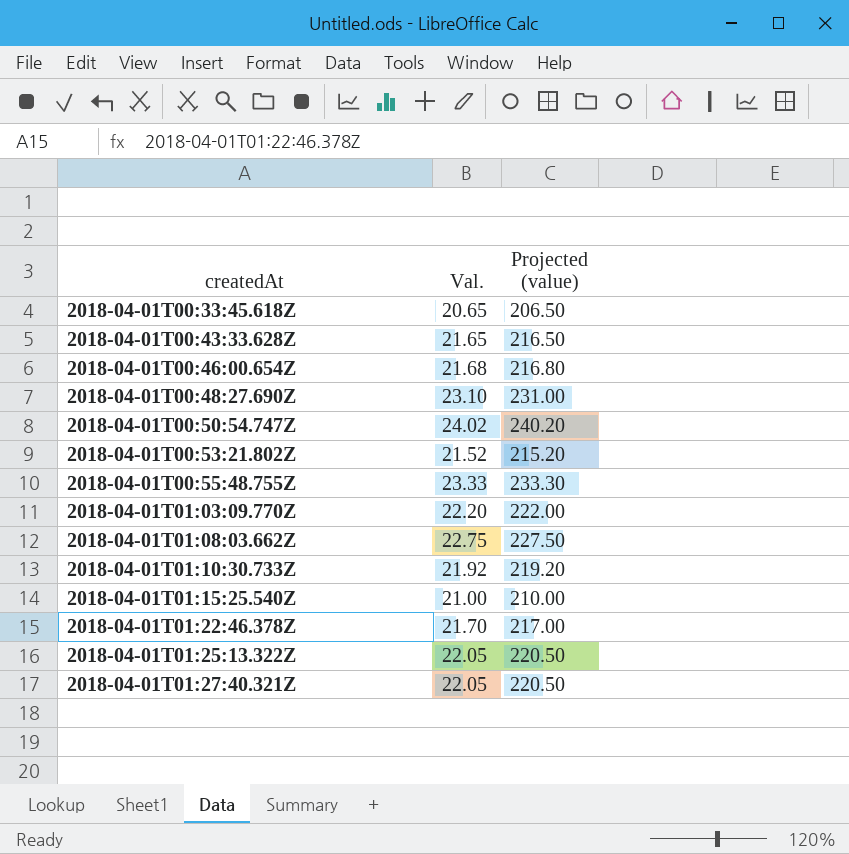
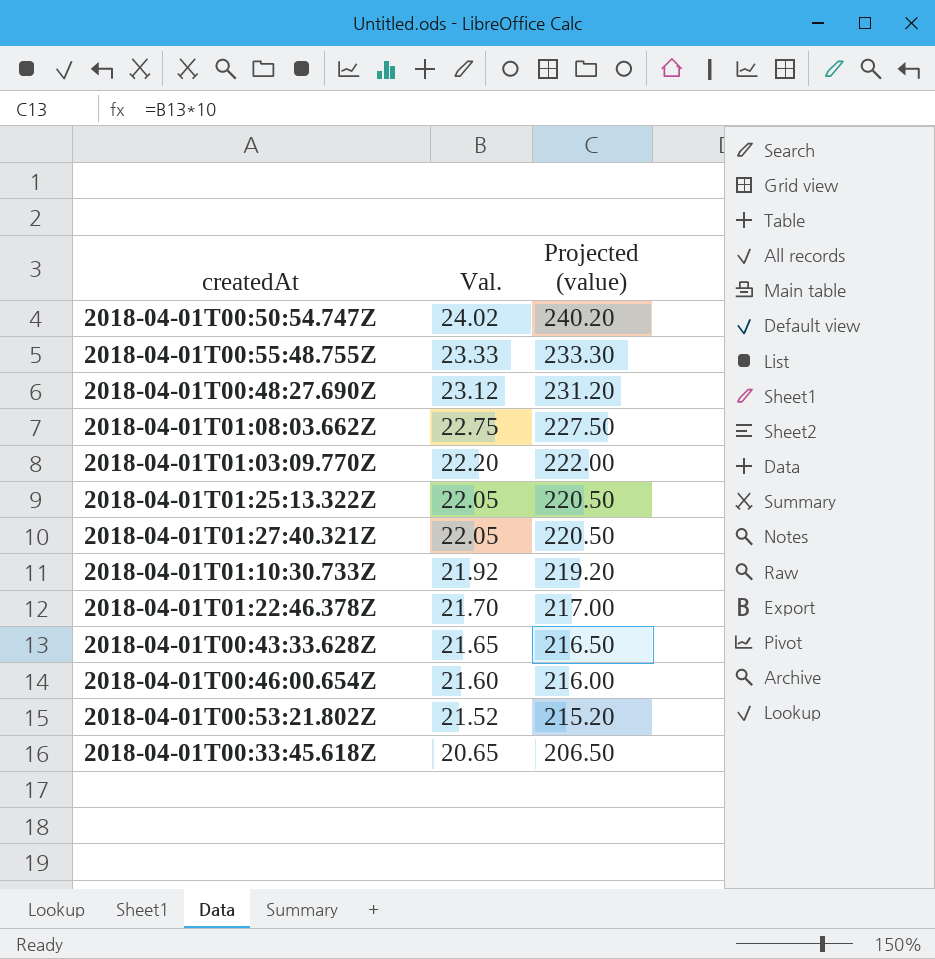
row order: createdAt ascending -> Val. descending
row 2018-04-01T01:15:25.540Z: 21.00 | 210.00 -> none
2018-04-01T00:48:27.690Z | Val.: 23.10 -> 23.12
2018-04-01T00:48:27.690Z | Projected (value): 231.00 -> 231.20
2018-04-01T00:46:00.654Z | Val.: 21.68 -> 21.60
2018-04-01T00:46:00.654Z | Projected (value): 216.80 -> 216.00

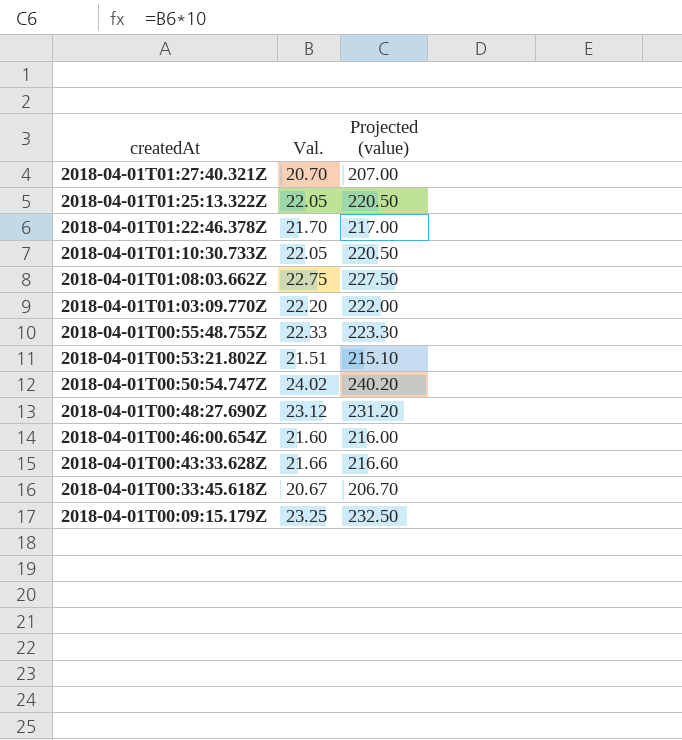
row order: Val. descending -> createdAt descending
2018-04-01T01:27:40.321Z | Val.: 22.05 -> 20.70
2018-04-01T01:27:40.321Z | Projected (value): 220.50 -> 207.00
2018-04-01T01:10:30.733Z | Val.: 21.92 -> 22.05
2018-04-01T01:10:30.733Z | Projected (value): 219.20 -> 220.50
2018-04-01T00:55:48.755Z | Val.: 23.33 -> 22.33
2018-04-01T00:55:48.755Z | Projected (value): 233.30 -> 223.30
2018-04-01T00:53:21.802Z | Val.: 21.52 -> 21.51
2018-04-01T00:53:21.802Z | Projected (value): 215.20 -> 215.10
2018-04-01T00:43:33.628Z | Val.: 21.65 -> 21.66
2018-04-01T00:43:33.628Z | Projected (value): 216.50 -> 216.60
2018-04-01T00:33:45.618Z | Val.: 20.65 -> 20.67
2018-04-01T00:33:45.618Z | Projected (value): 206.50 -> 206.70
row 2018-04-01T00:09:15.179Z: none -> 23.25 | 232.50

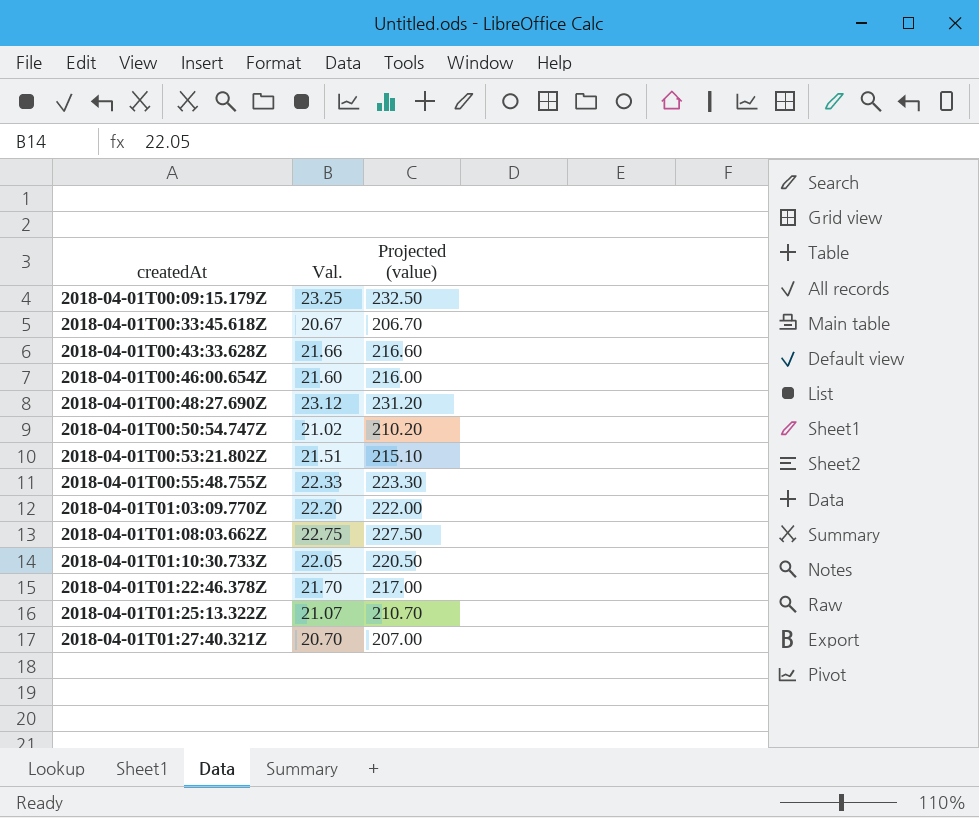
row order: createdAt descending -> createdAt ascending
2018-04-01T00:50:54.747Z | Val.: 24.02 -> 21.02
2018-04-01T00:50:54.747Z | Projected (value): 240.20 -> 210.20
2018-04-01T01:25:13.322Z | Val.: 22.05 -> 21.07
2018-04-01T01:25:13.322Z | Projected (value): 220.50 -> 210.70

